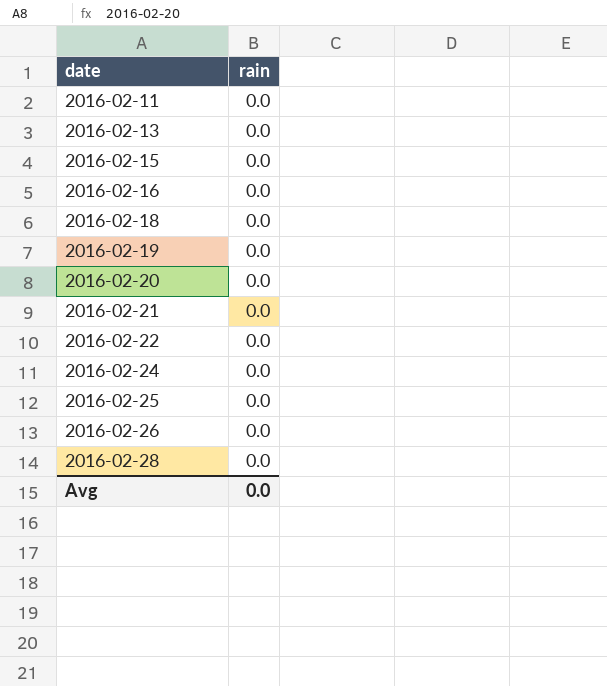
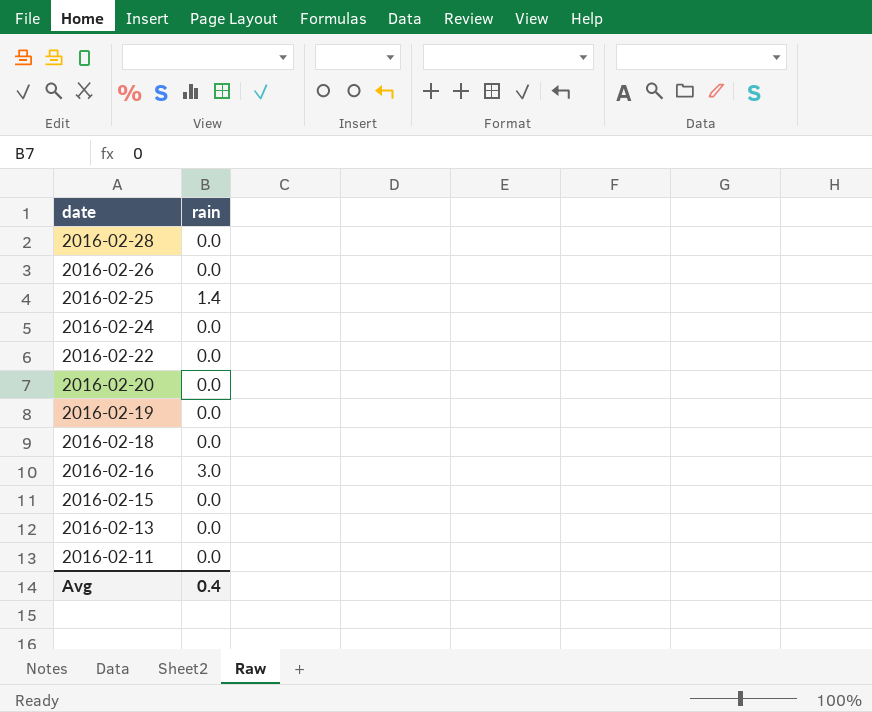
row order: date ascending -> date descending
row 2016-02-21: 0.0 -> none
2016-02-25 | rain: 0.0 -> 1.4
2016-02-16 | rain: 0.0 -> 3.0
Avg | rain: 0.0 -> 0.4

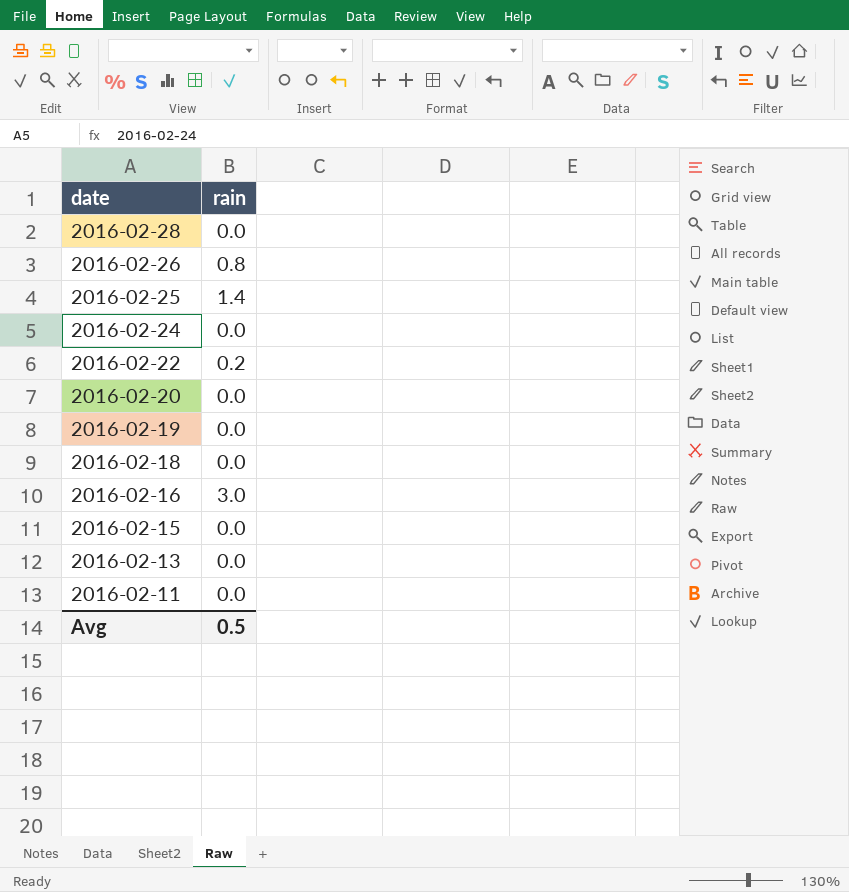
2016-02-26 | rain: 0.0 -> 0.8
2016-02-22 | rain: 0.0 -> 0.2
Avg | rain: 0.4 -> 0.5

